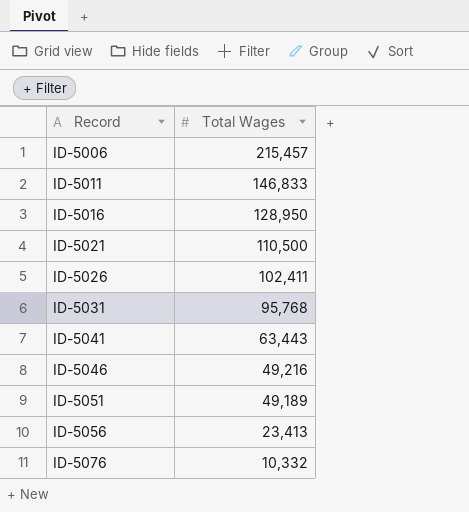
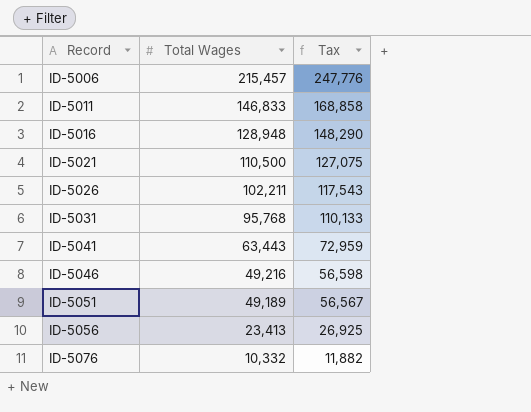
column Tax | formula: none -> [Total Wages] * 1.15
ID-5016 | Total Wages: 128,950 -> 128,948
ID-5026 | Total Wages: 102,411 -> 102,211

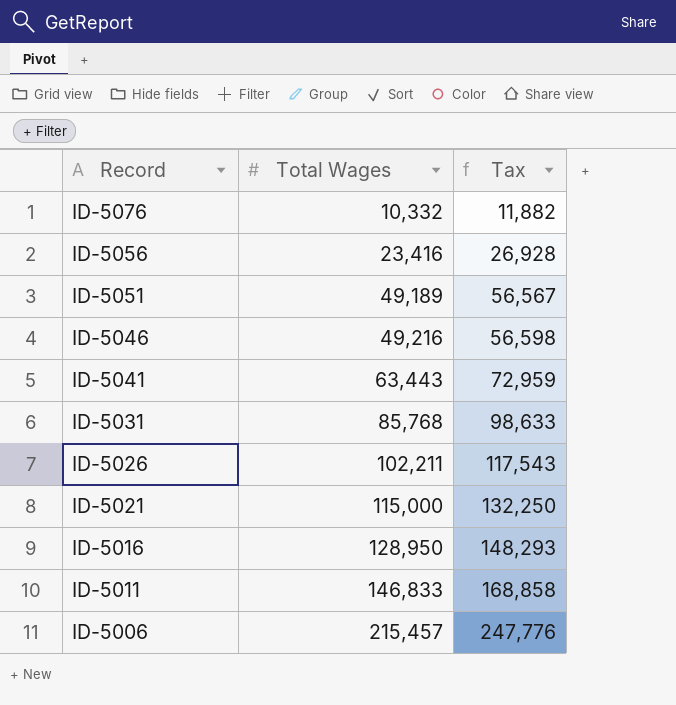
row order: Record ascending -> Record descending
ID-5056 | Total Wages: 23,413 -> 23,416
ID-5056 | Tax: 26,925 -> 26,928
ID-5031 | Total Wages: 95,768 -> 85,768
ID-5031 | Tax: 110,133 -> 98,633
ID-5021 | Total Wages: 110,500 -> 115,000
ID-5021 | Tax: 127,075 -> 132,250
ID-5016 | Total Wages: 128,948 -> 128,950
ID-5016 | Tax: 148,290 -> 148,293

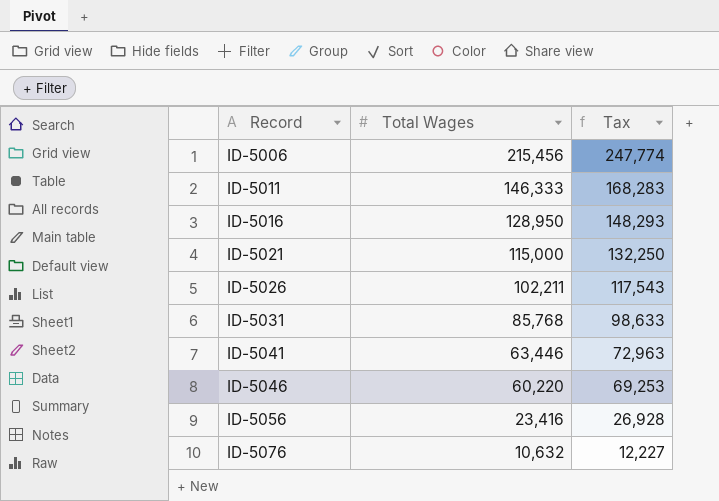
row order: Record descending -> Record ascending
row ID-5051: 49,189 | 56,567 -> none
ID-5006 | Total Wages: 215,457 -> 215,456
ID-5006 | Tax: 247,776 -> 247,774
ID-5011 | Total Wages: 146,833 -> 146,333
ID-5011 | Tax: 168,858 -> 168,283
ID-5041 | Total Wages: 63,443 -> 63,446
ID-5041 | Tax: 72,959 -> 72,963
ID-5046 | Total Wages: 49,216 -> 60,220
ID-5046 | Tax: 56,598 -> 69,253
ID-5076 | Total Wages: 10,332 -> 10,632
ID-5076 | Tax: 11,882 -> 12,227

